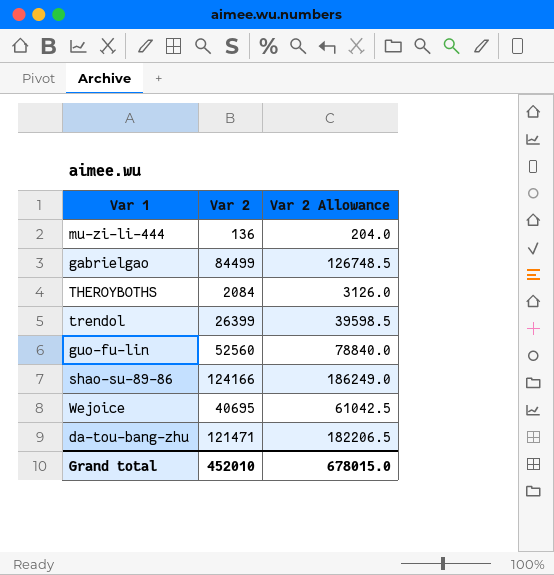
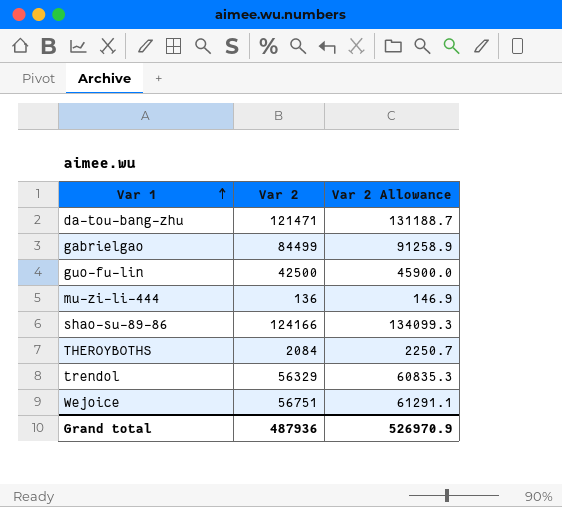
row order: none -> Var 1 ascending
column Var 2 Allowance | formula: [Var 2] * 1.5 -> [Var 2] * 1.08
guo-fu-lin | Var 2: 52560 -> 42500
trendol | Var 2: 26399 -> 56329
Wejoice | Var 2: 40695 -> 56751
Grand total | Var 2: 452010 -> 487936
Grand total | Var 2 Allowance: 678015.0 -> 526970.9

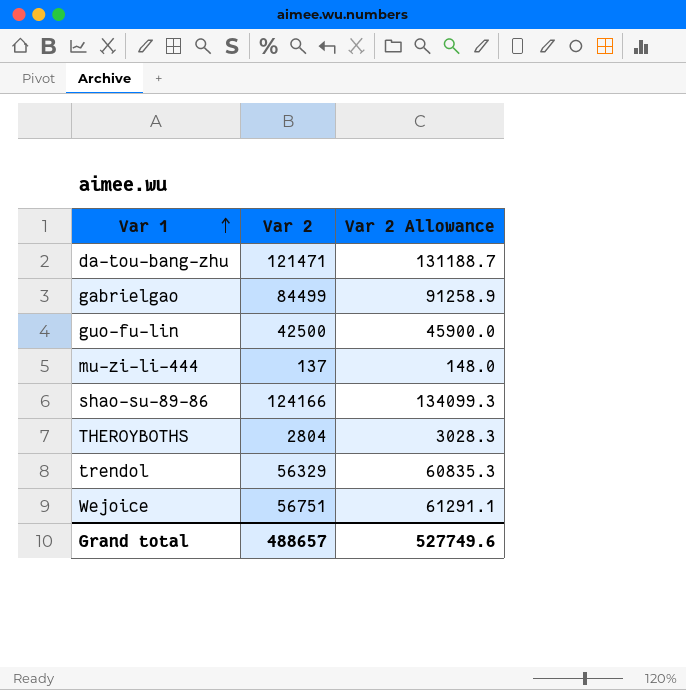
mu-zi-li-444 | Var 2: 136 -> 137
mu-zi-li-444 | Var 2 Allowance: 146.9 -> 148.0
THEROYBOTHS | Var 2: 2084 -> 2804
THEROYBOTHS | Var 2 Allowance: 2250.7 -> 3028.3
Grand total | Var 2: 487936 -> 488657
Grand total | Var 2 Allowance: 526970.9 -> 527749.6

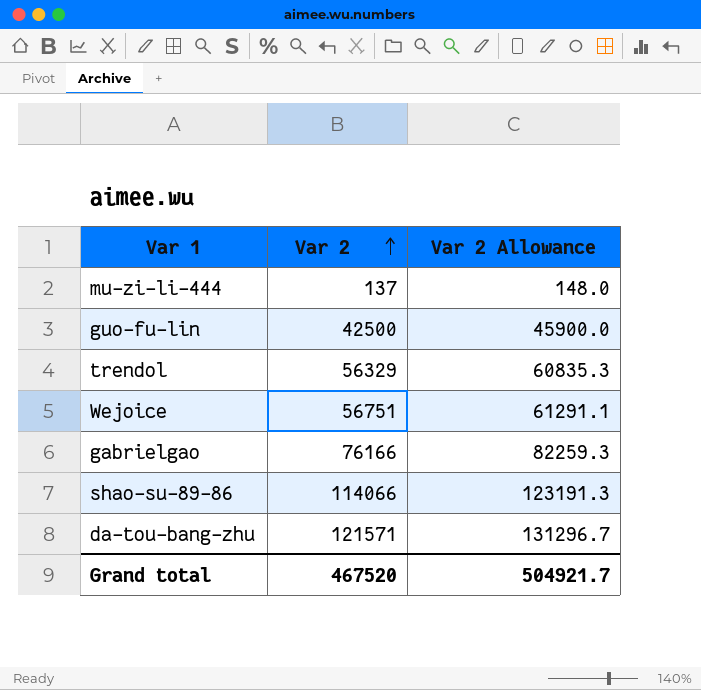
row order: Var 1 ascending -> Var 2 ascending
row THEROYBOTHS: 2804 | 3028.3 -> none
gabrielgao | Var 2: 84499 -> 76166
gabrielgao | Var 2 Allowance: 91258.9 -> 82259.3
shao-su-89-86 | Var 2: 124166 -> 114066
shao-su-89-86 | Var 2 Allowance: 134099.3 -> 123191.3
da-tou-bang-zhu | Var 2: 121471 -> 121571
da-tou-bang-zhu | Var 2 Allowance: 131188.7 -> 131296.7
Grand total | Var 2: 488657 -> 467520
Grand total | Var 2 Allowance: 527749.6 -> 504921.7

